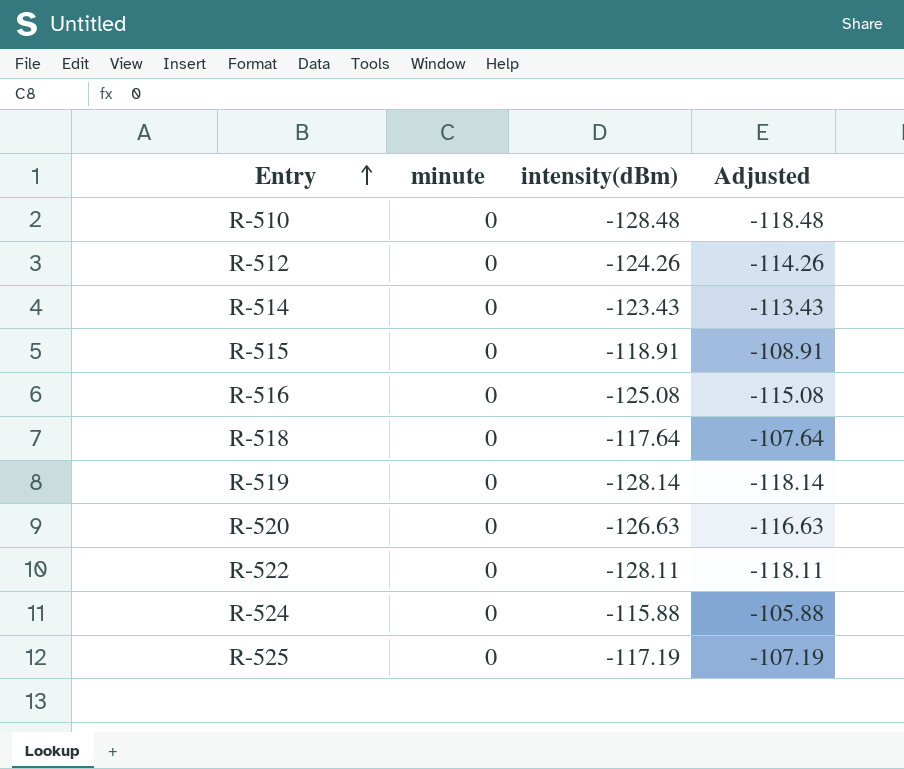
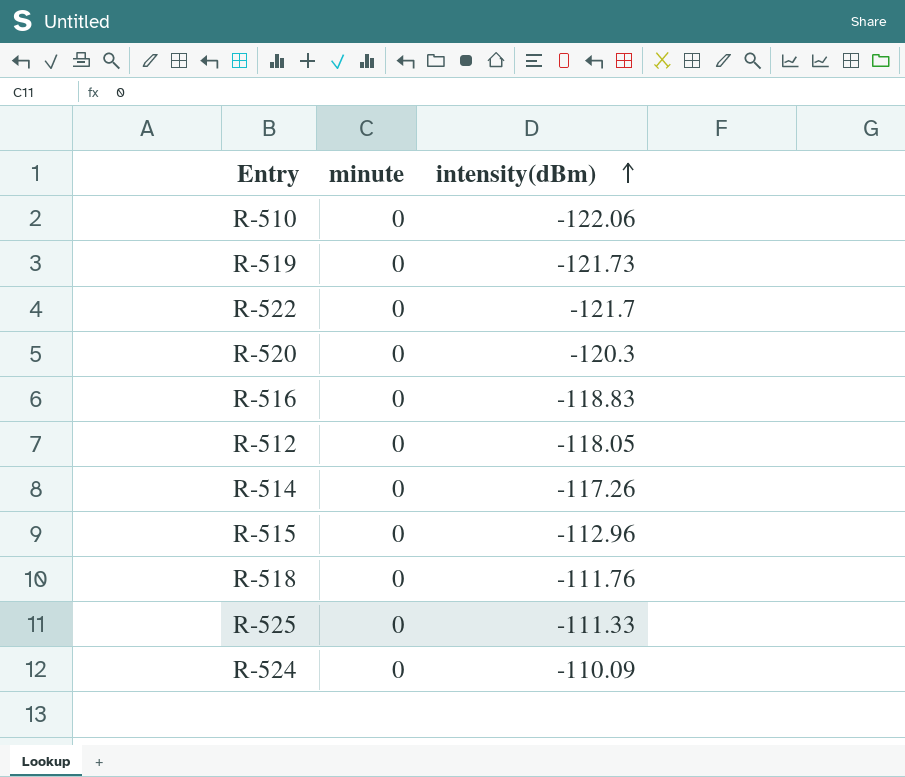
row order: Entry ascending -> intensity(dBm) ascending
column Adjusted | formula: [intensity(dBm)] + 10 -> none
R-510 | intensity(dBm): -128.48 -> -122.06
R-519 | intensity(dBm): -128.14 -> -121.73
R-522 | intensity(dBm): -128.11 -> -121.7
R-520 | intensity(dBm): -126.63 -> -120.3
R-516 | intensity(dBm): -125.08 -> -118.83
R-512 | intensity(dBm): -124.26 -> -118.05
R-514 | intensity(dBm): -123.43 -> -117.26
R-515 | intensity(dBm): -118.91 -> -112.96
R-518 | intensity(dBm): -117.64 -> -111.76
R-525 | intensity(dBm): -117.19 -> -111.33
R-524 | intensity(dBm): -115.88 -> -110.09

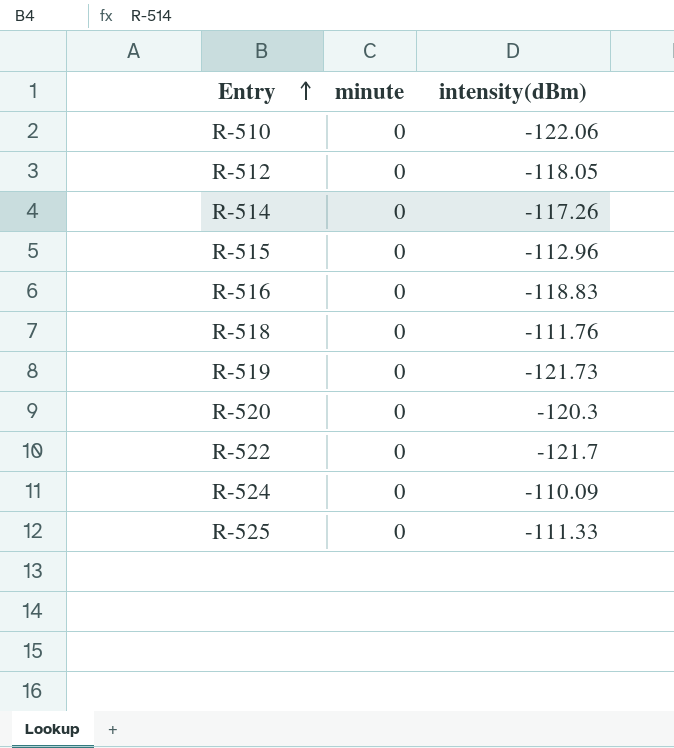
row order: intensity(dBm) ascending -> Entry ascending

